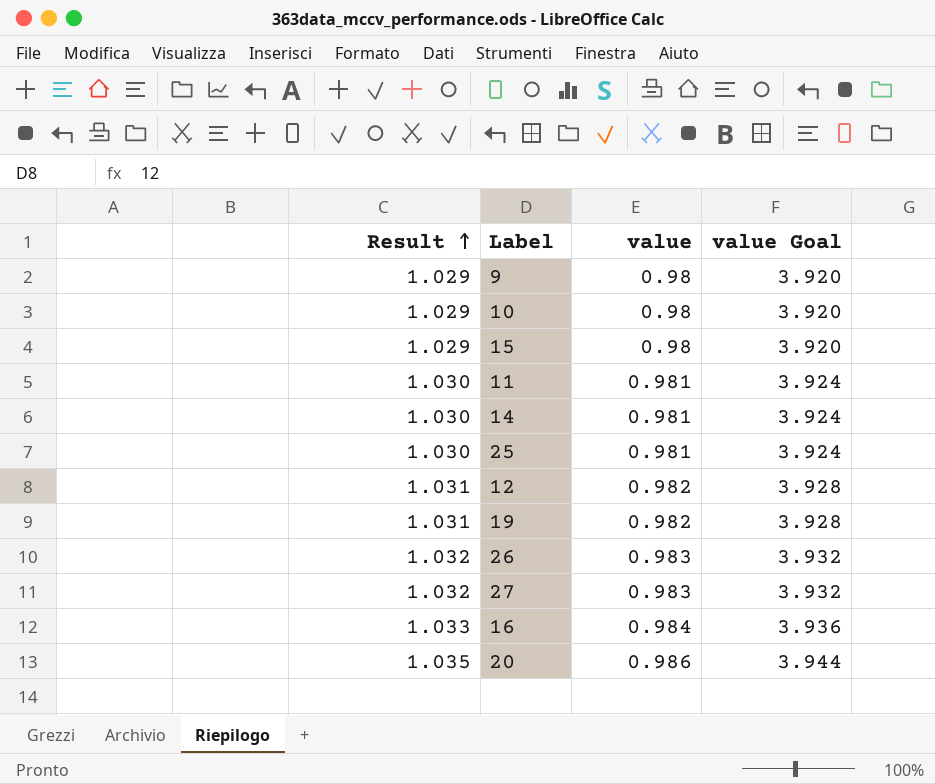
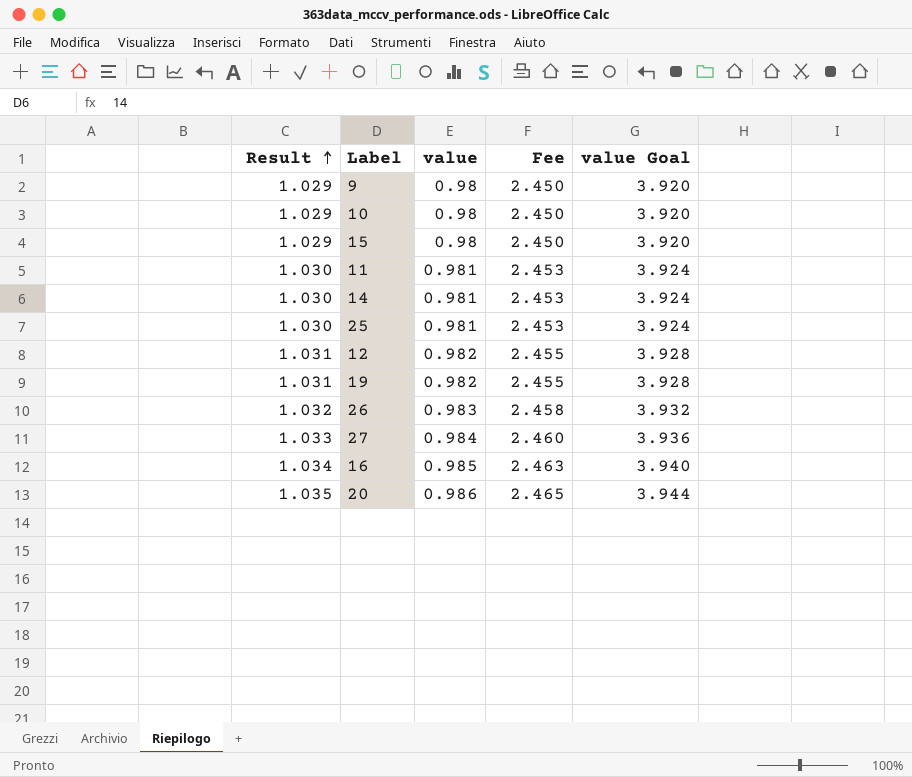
column Fee | formula: none -> [value] * 2.5
27 | Result: 1.032 -> 1.033
27 | value: 0.983 -> 0.984
27 | value Goal: 3.932 -> 3.936
16 | Result: 1.033 -> 1.034
16 | value: 0.984 -> 0.985
16 | value Goal: 3.936 -> 3.940

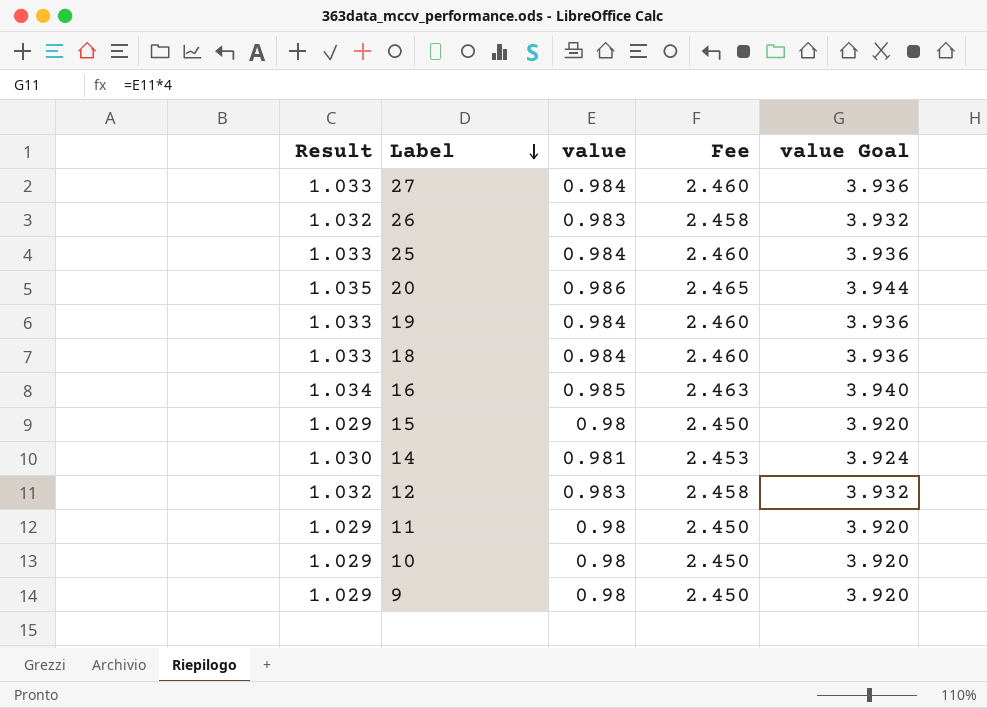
row order: Result ascending -> Label descending
25 | Result: 1.030 -> 1.033
25 | value: 0.981 -> 0.984
25 | Fee: 2.453 -> 2.460
25 | value Goal: 3.924 -> 3.936
19 | Result: 1.031 -> 1.033
19 | value: 0.982 -> 0.984
19 | Fee: 2.455 -> 2.460
19 | value Goal: 3.928 -> 3.936
row 18: none -> 1.033 | 0.984 | 2.460 | 3.936
12 | Result: 1.031 -> 1.032
12 | value: 0.982 -> 0.983
12 | Fee: 2.455 -> 2.458
12 | value Goal: 3.928 -> 3.932
11 | Result: 1.030 -> 1.029
11 | value: 0.981 -> 0.98
11 | Fee: 2.453 -> 2.450
11 | value Goal: 3.924 -> 3.920

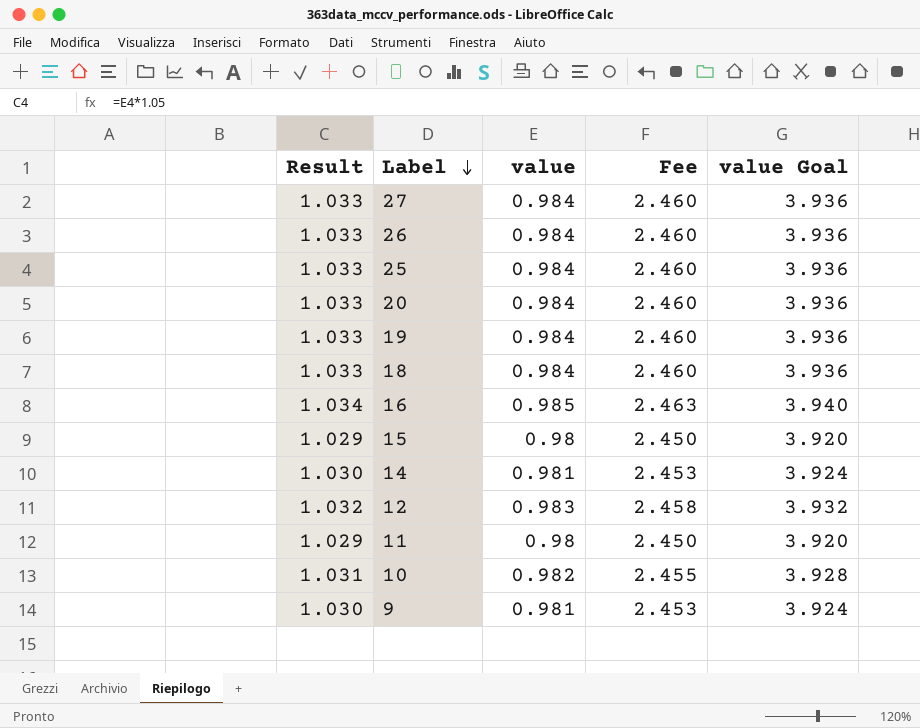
26 | Result: 1.032 -> 1.033
26 | value: 0.983 -> 0.984
26 | Fee: 2.458 -> 2.460
26 | value Goal: 3.932 -> 3.936
20 | Result: 1.035 -> 1.033
20 | value: 0.986 -> 0.984
20 | Fee: 2.465 -> 2.460
20 | value Goal: 3.944 -> 3.936
10 | Result: 1.029 -> 1.031
10 | value: 0.98 -> 0.982
10 | Fee: 2.450 -> 2.455
10 | value Goal: 3.920 -> 3.928
9 | Result: 1.029 -> 1.030
9 | value: 0.98 -> 0.981
9 | Fee: 2.450 -> 2.453
9 | value Goal: 3.920 -> 3.924

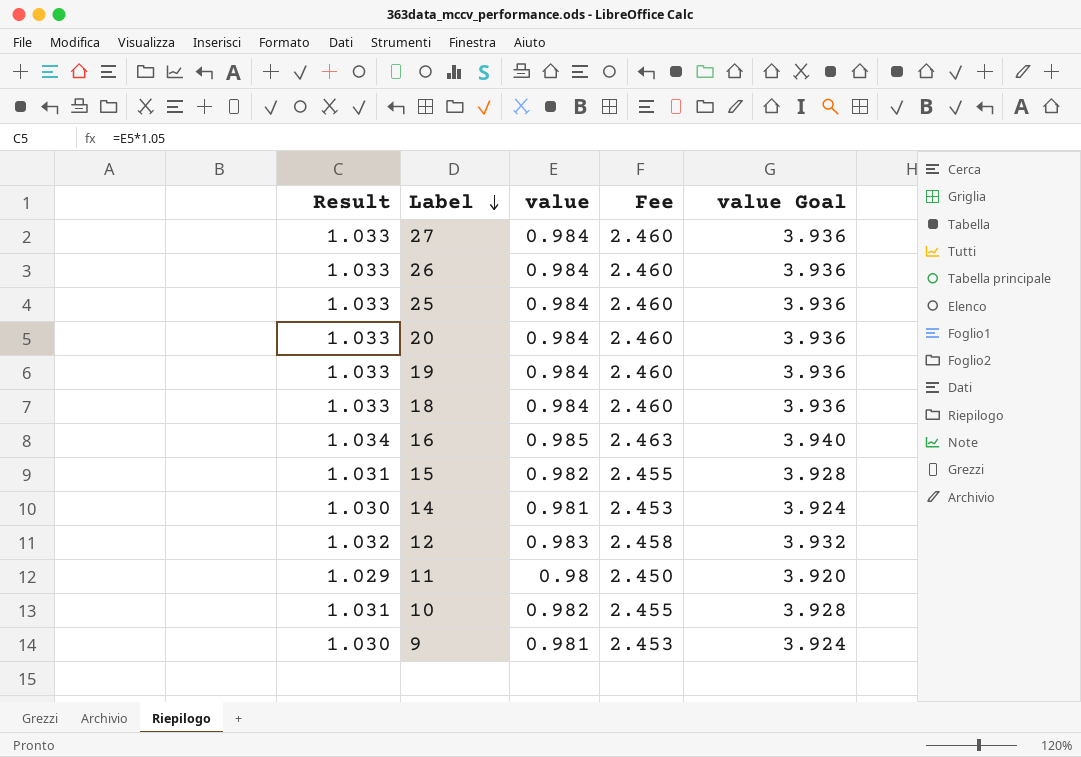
15 | Result: 1.029 -> 1.031
15 | value: 0.98 -> 0.982
15 | Fee: 2.450 -> 2.455
15 | value Goal: 3.920 -> 3.928

